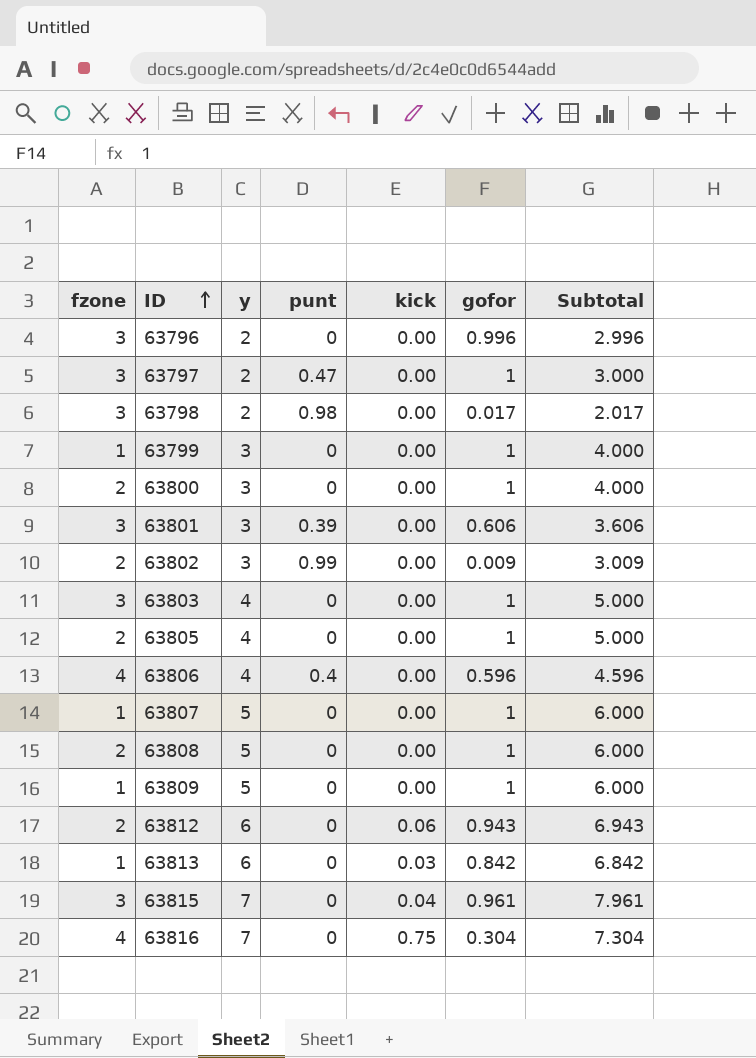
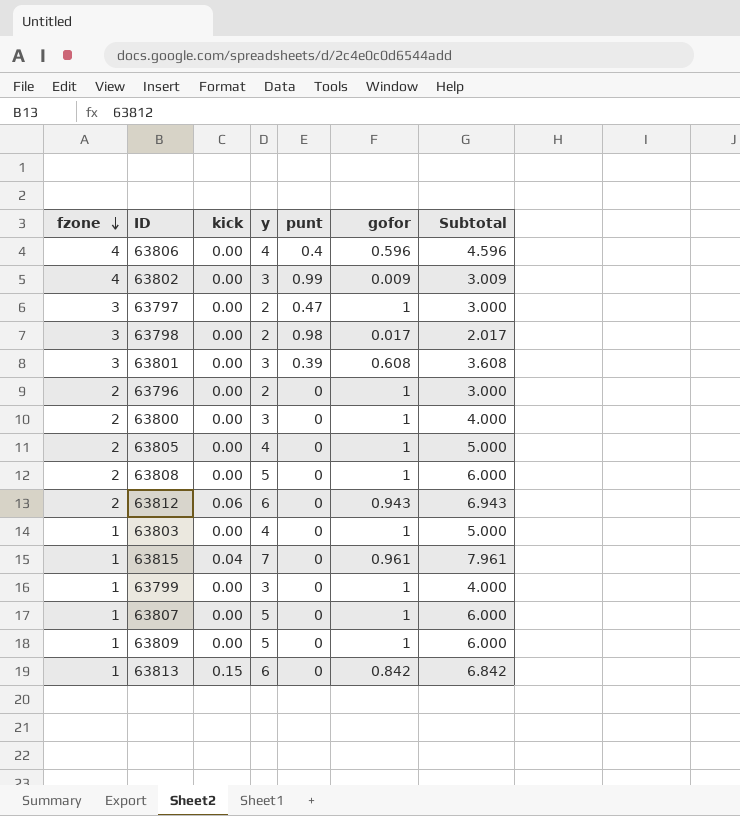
row order: ID ascending -> fzone descending
column kick | position: 5 -> 3
row 63816: 4 | 7 | 0 | 0.75 | 0.304 | 7.304 -> none
63802 | fzone: 2 -> 4
63801 | gofor: 0.606 -> 0.608
63801 | Subtotal: 3.606 -> 3.608
63796 | fzone: 3 -> 2
63796 | gofor: 0.996 -> 1
63796 | Subtotal: 2.996 -> 3.000
63803 | fzone: 3 -> 1
63815 | fzone: 3 -> 1
63813 | kick: 0.03 -> 0.15

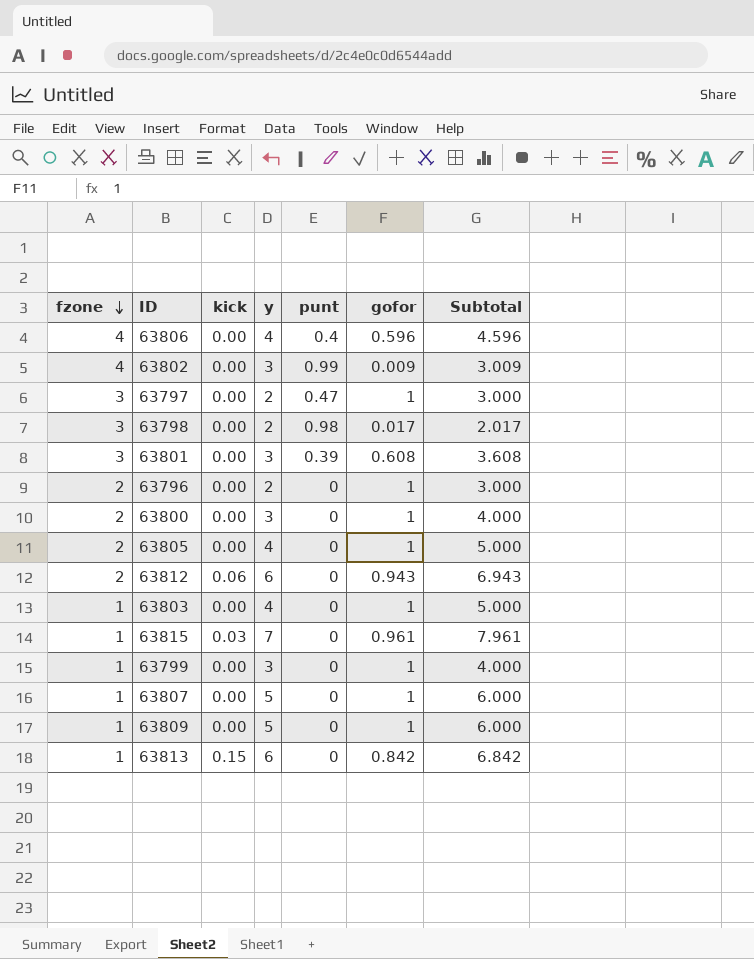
row 63808: 2 | 0.00 | 5 | 0 | 1 | 6.000 -> none
63815 | kick: 0.04 -> 0.03

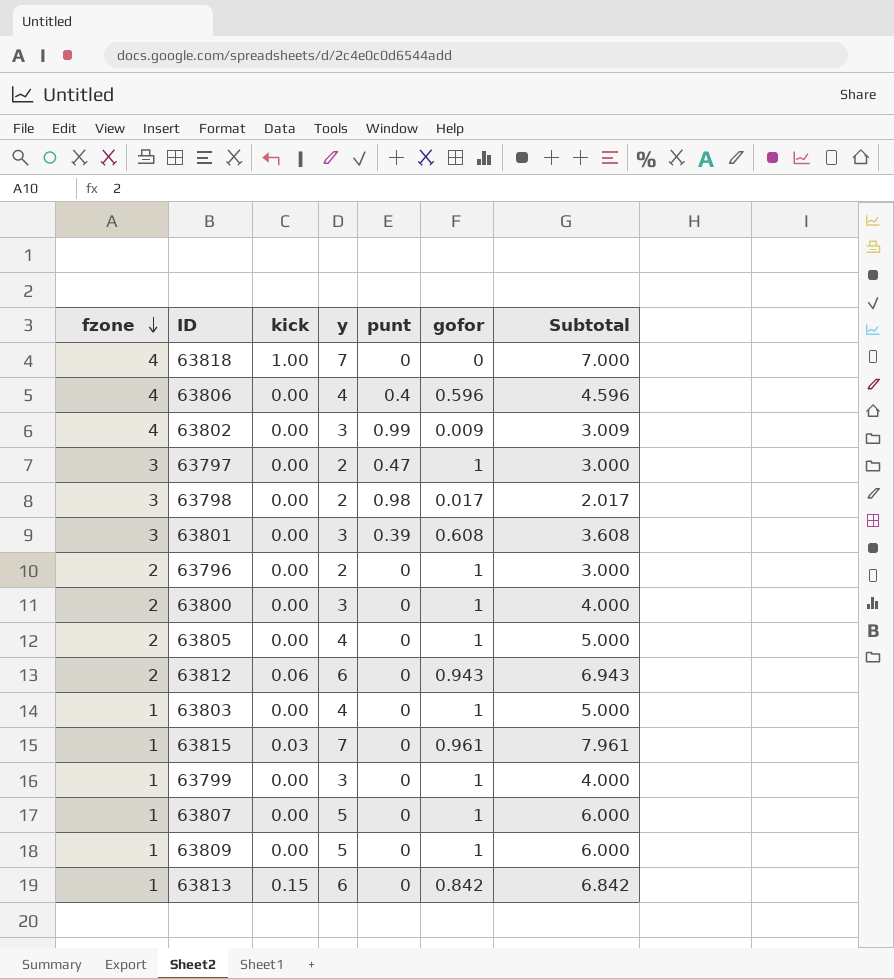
row 63818: none -> 4 | 1.00 | 7 | 0 | 0 | 7.000

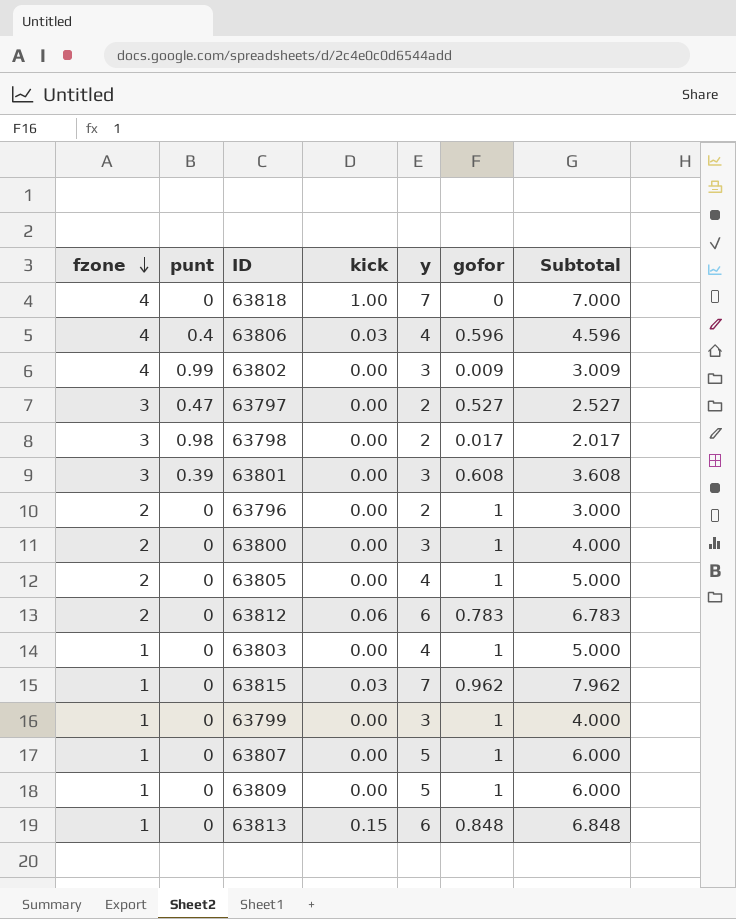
column punt | position: 5 -> 2
63806 | kick: 0.00 -> 0.03
63797 | gofor: 1 -> 0.527
63797 | Subtotal: 3.000 -> 2.527
63812 | gofor: 0.943 -> 0.783
63812 | Subtotal: 6.943 -> 6.783
63815 | gofor: 0.961 -> 0.962
63815 | Subtotal: 7.961 -> 7.962
63813 | gofor: 0.842 -> 0.848
63813 | Subtotal: 6.842 -> 6.848

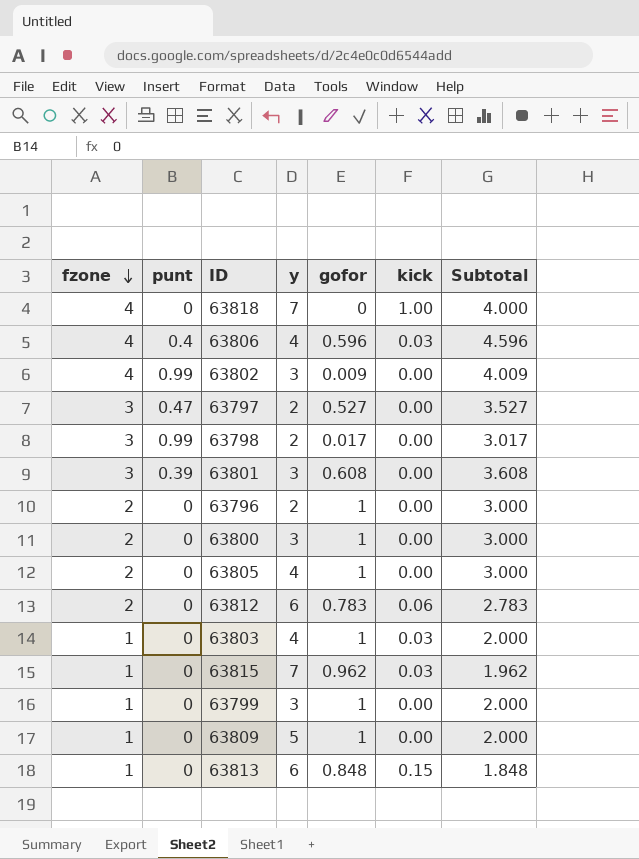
column kick | position: 4 -> 6
column Subtotal | formula: [y] + [gofor] -> [fzone] + [gofor]
row 63807: 1 | 0 | 0.00 | 5 | 1 | 6.000 -> none
63798 | punt: 0.98 -> 0.99
63803 | kick: 0.00 -> 0.03

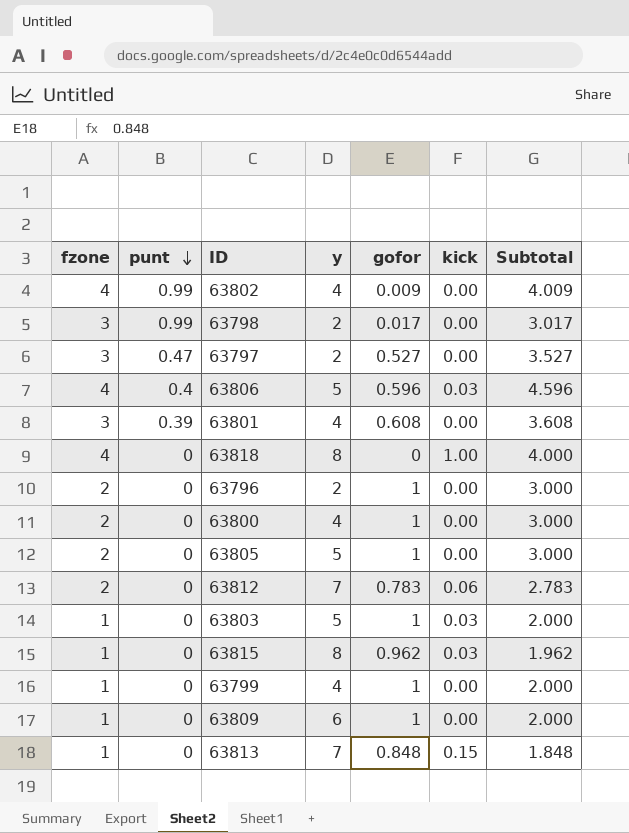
row order: fzone descending -> punt descending
63802 | y: 3 -> 4
63806 | y: 4 -> 5
63801 | y: 3 -> 4
63818 | y: 7 -> 8
63800 | y: 3 -> 4
63805 | y: 4 -> 5
63812 | y: 6 -> 7
63803 | y: 4 -> 5
63815 | y: 7 -> 8
63799 | y: 3 -> 4
63809 | y: 5 -> 6
63813 | y: 6 -> 7

